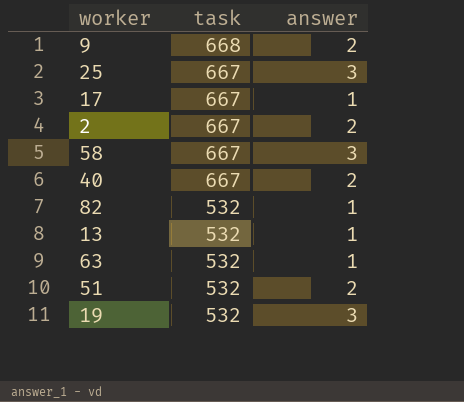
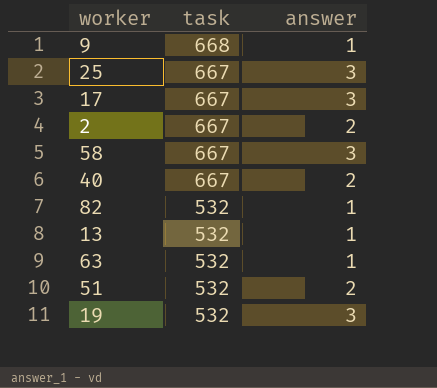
9 | answer: 2 -> 1
17 | answer: 1 -> 3

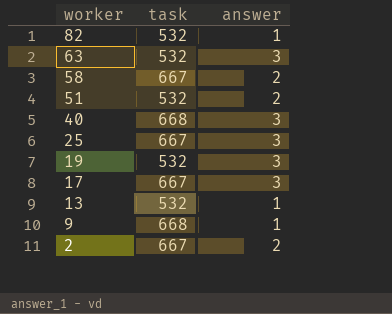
row order: task descending -> worker descending
63 | answer: 1 -> 3
58 | answer: 3 -> 2
40 | task: 667 -> 668
40 | answer: 2 -> 3

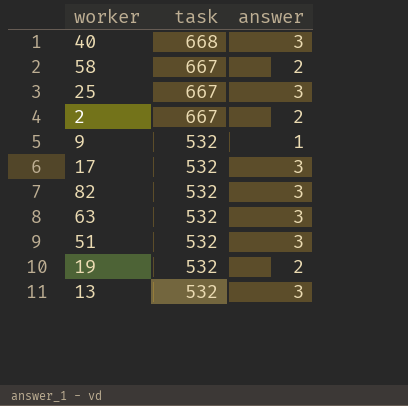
row order: worker descending -> task descending
9 | task: 668 -> 532
17 | task: 667 -> 532
82 | answer: 1 -> 3
51 | answer: 2 -> 3
19 | answer: 3 -> 2
13 | answer: 1 -> 3

